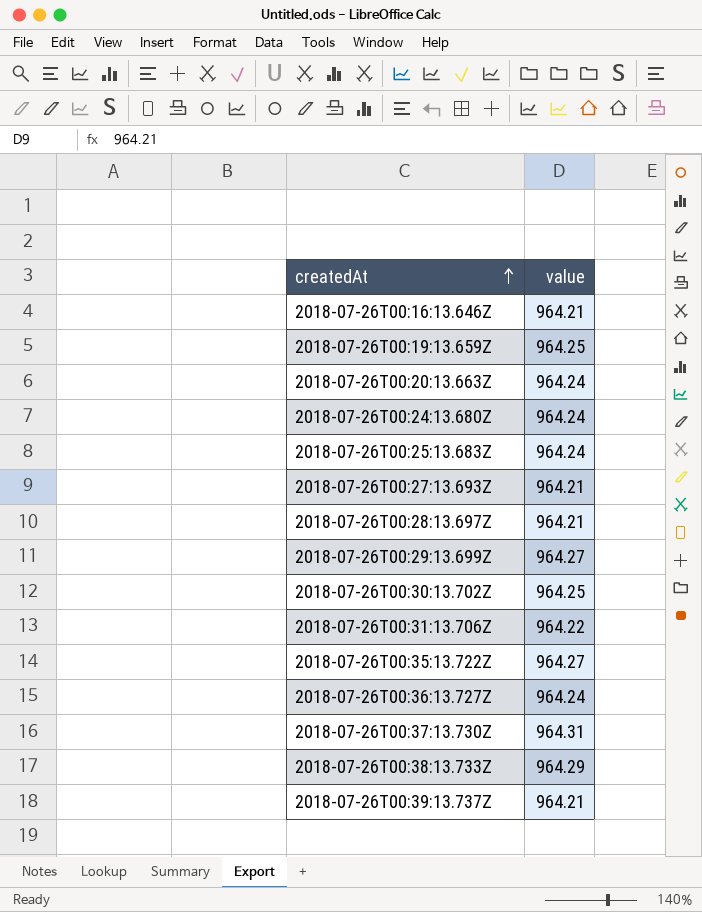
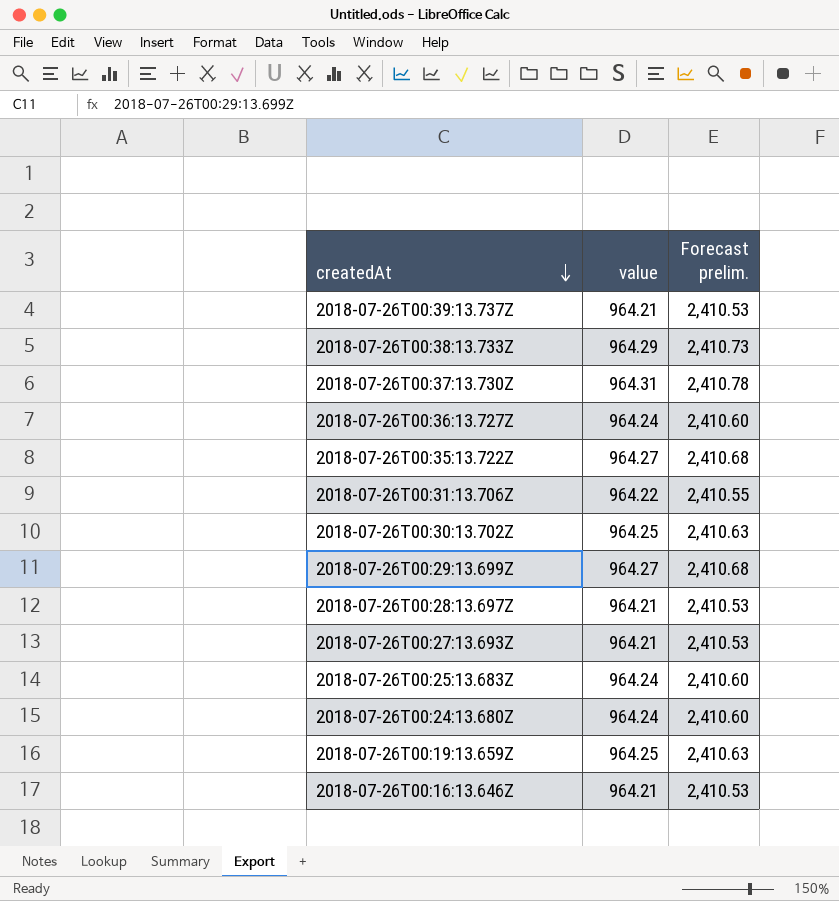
row order: createdAt ascending -> createdAt descending
column Forecast prelim. | formula: none -> [value] * 2.5
row 2018-07-26T00:20:13.663Z: 964.24 -> none

